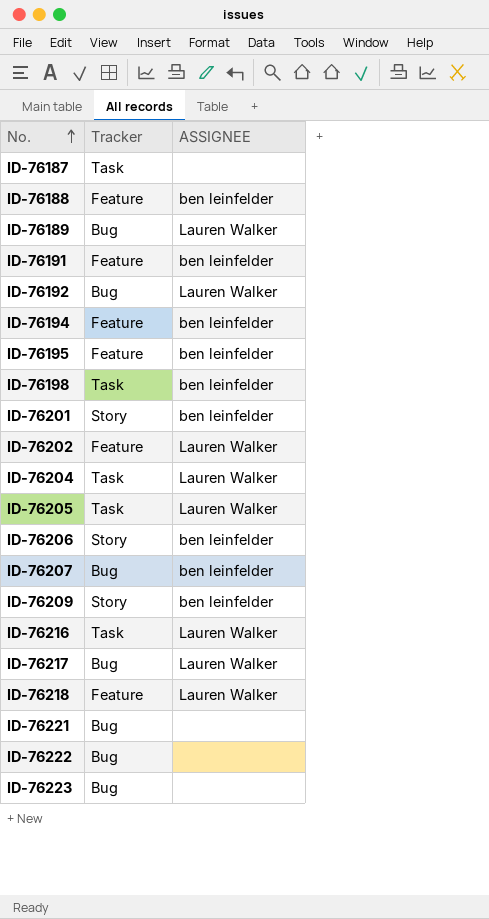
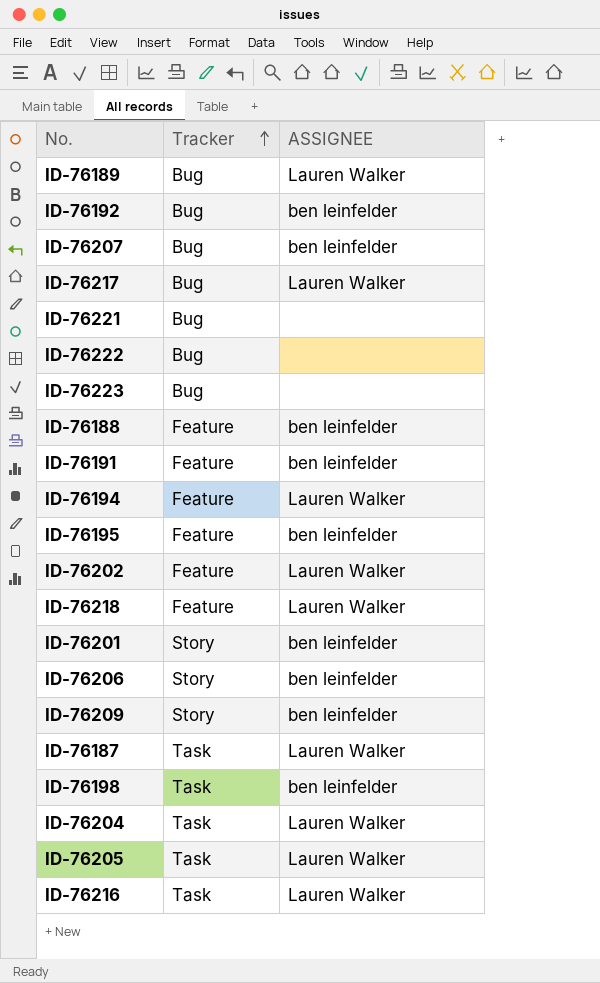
row order: No. ascending -> Tracker ascending
ID-76192 | ASSIGNEE: Lauren Walker -> ben leinfelder
ID-76194 | ASSIGNEE: ben leinfelder -> Lauren Walker
ID-76187 | ASSIGNEE: none -> Lauren Walker

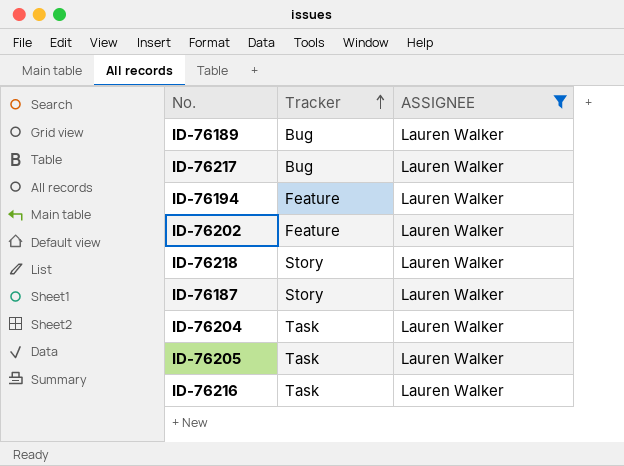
filter: none -> ASSIGNEE = Lauren Walker
ID-76218 | Tracker: Feature -> Story
ID-76187 | Tracker: Task -> Story

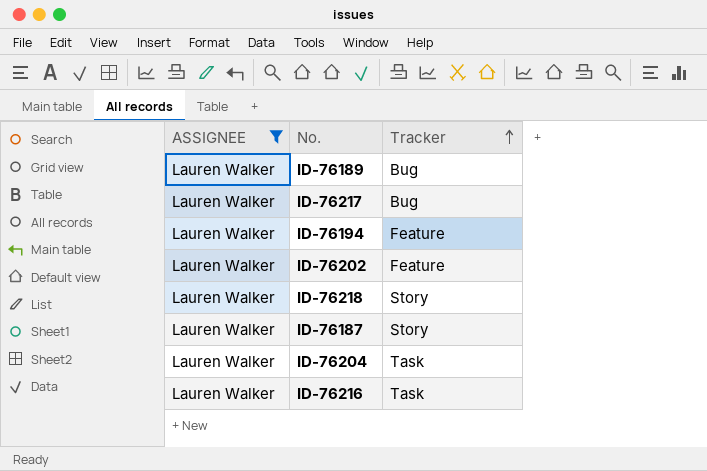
column ASSIGNEE | position: 3 -> 1
row ID-76205: Task | Lauren Walker -> none

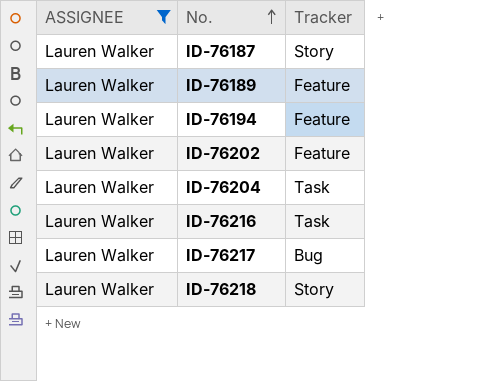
row order: Tracker ascending -> No. ascending
ID-76189 | Tracker: Bug -> Feature

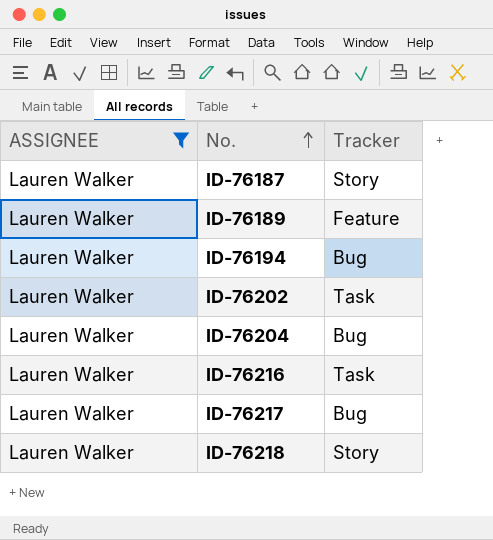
ID-76194 | Tracker: Feature -> Bug
ID-76202 | Tracker: Feature -> Task
ID-76204 | Tracker: Task -> Bug

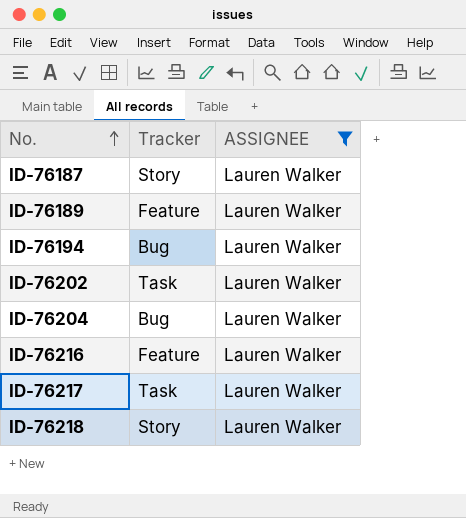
column ASSIGNEE | position: 1 -> 3
ID-76216 | Tracker: Task -> Feature
ID-76217 | Tracker: Bug -> Task

